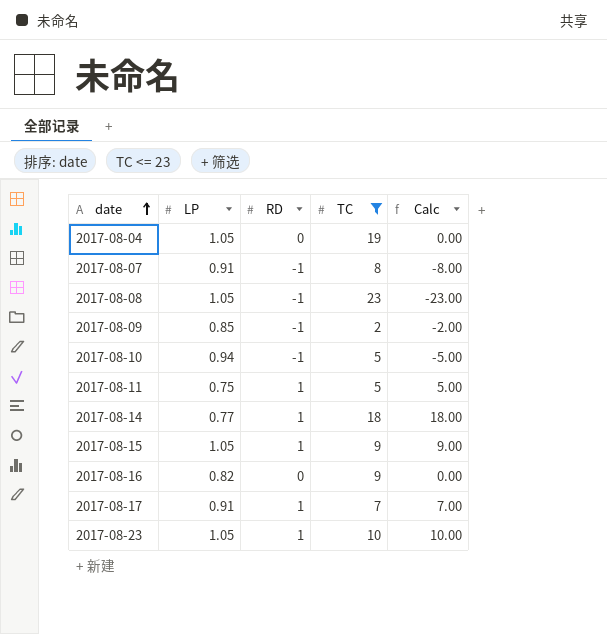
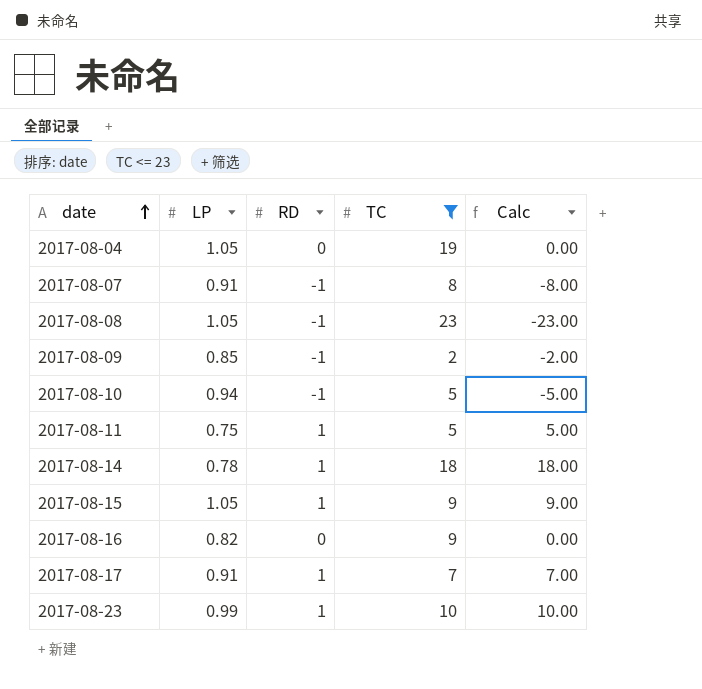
2017-08-14 | LP: 0.77 -> 0.78
2017-08-23 | LP: 1.05 -> 0.99

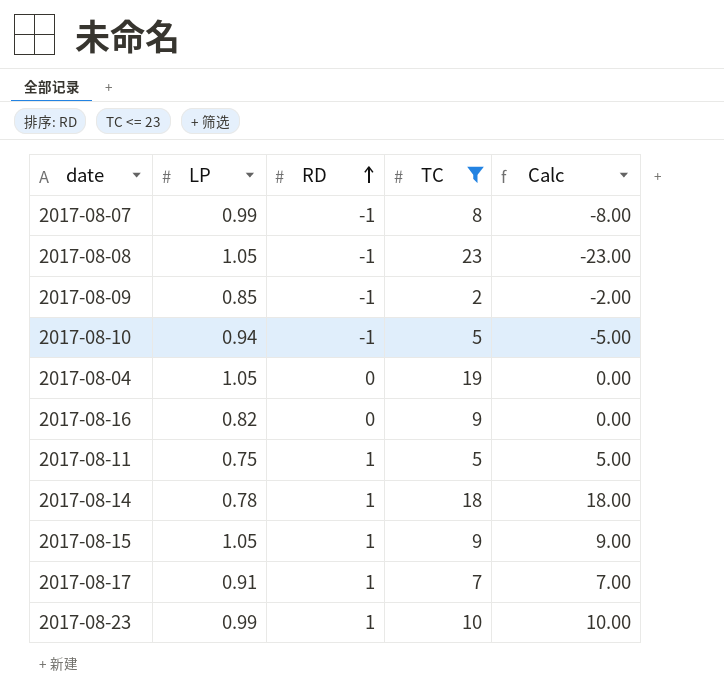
row order: date ascending -> RD ascending
2017-08-07 | LP: 0.91 -> 0.99

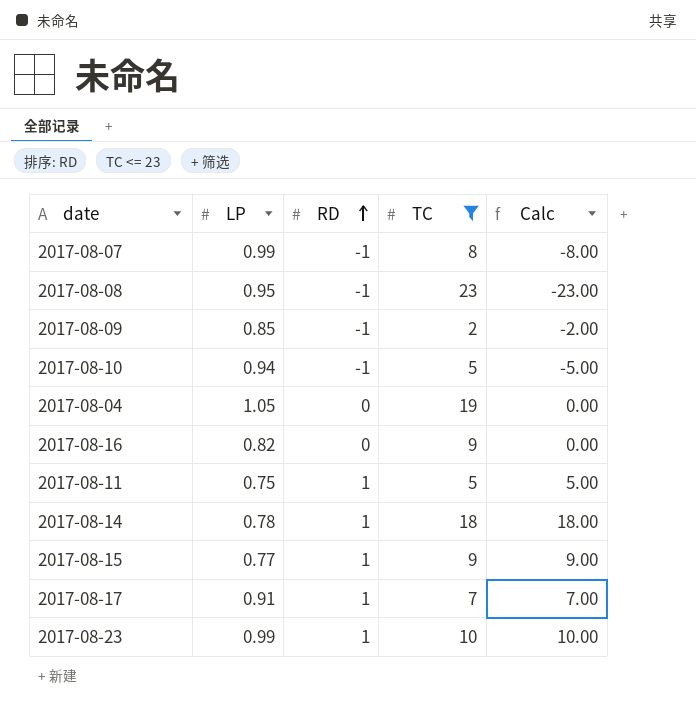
2017-08-08 | LP: 1.05 -> 0.95
2017-08-15 | LP: 1.05 -> 0.77

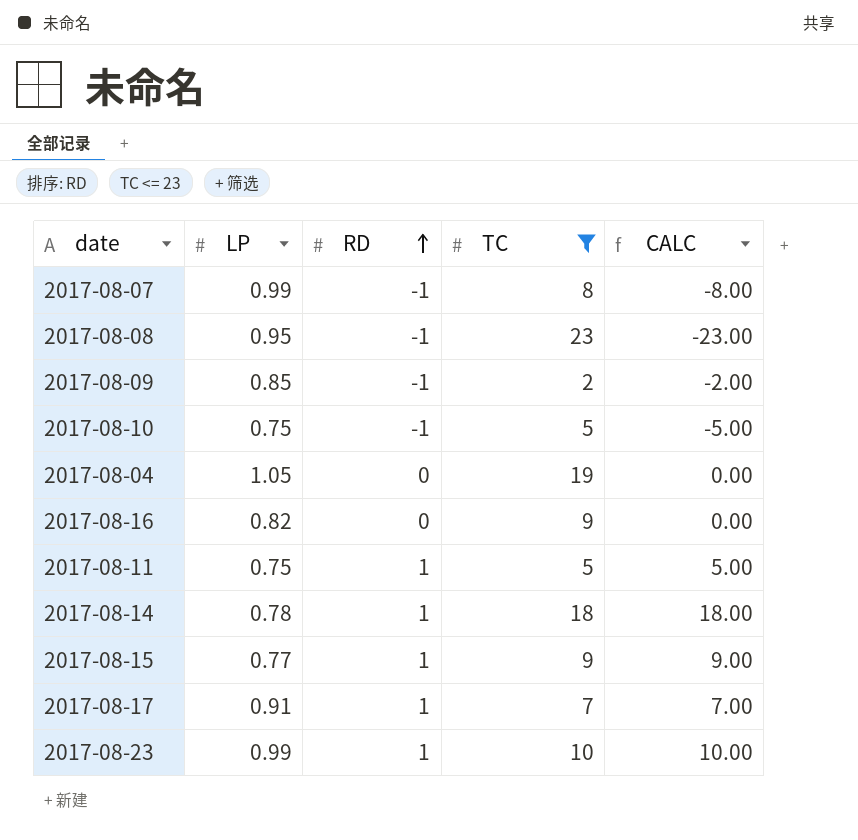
column name: Calc -> CALC
2017-08-10 | LP: 0.94 -> 0.75

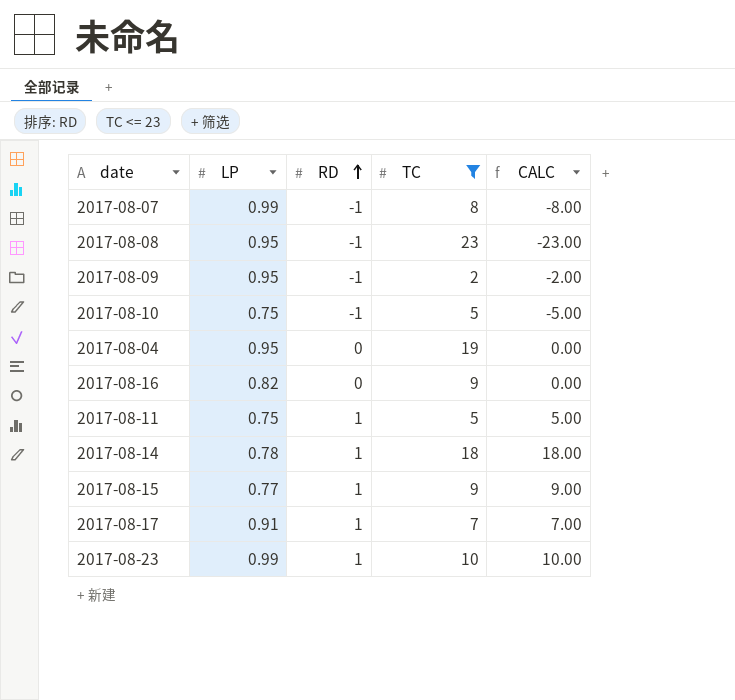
2017-08-09 | LP: 0.85 -> 0.95
2017-08-04 | LP: 1.05 -> 0.95

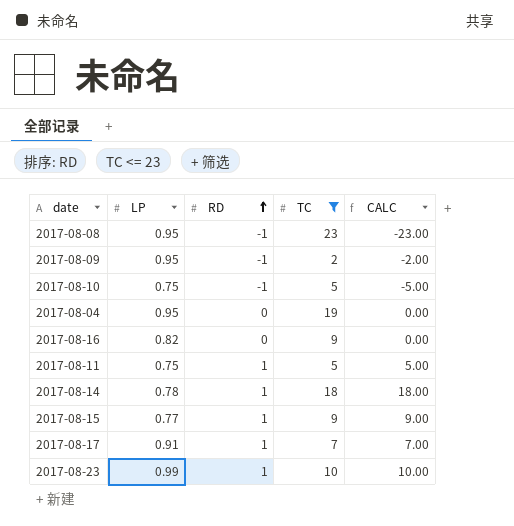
row 2017-08-07: 0.99 | -1 | 8 | -8.00 -> none

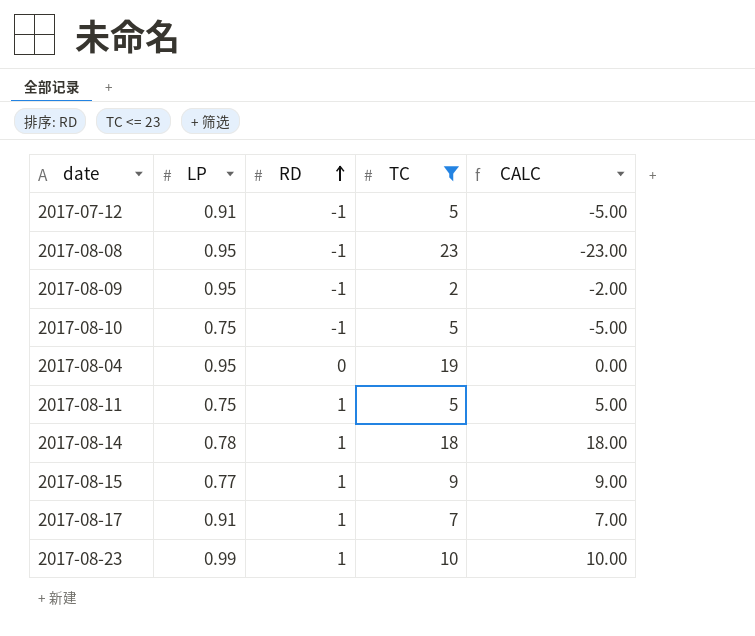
row 2017-08-16: 0.82 | 0 | 9 | 0.00 -> none
row 2017-07-12: none -> 0.91 | -1 | 5 | -5.00

